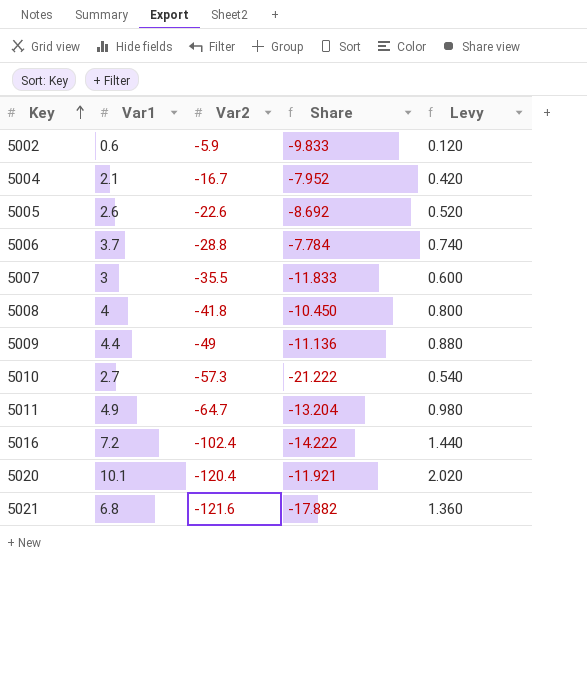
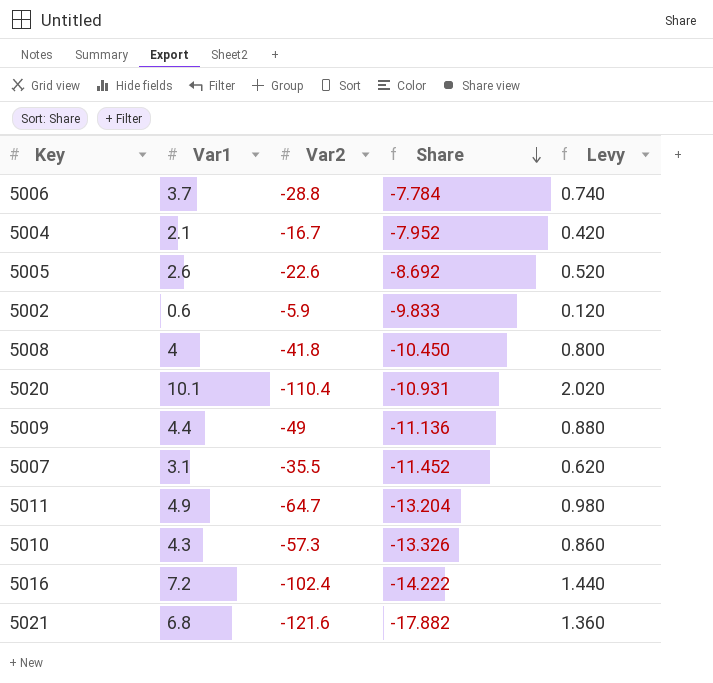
row order: Key ascending -> Share descending
5020 | Var2: -120.4 -> -110.4
5020 | Share: -11.921 -> -10.931
5007 | Var1: 3 -> 3.1
5007 | Share: -11.833 -> -11.452
5007 | Levy: 0.600 -> 0.620
5010 | Var1: 2.7 -> 4.3
5010 | Share: -21.222 -> -13.326
5010 | Levy: 0.540 -> 0.860

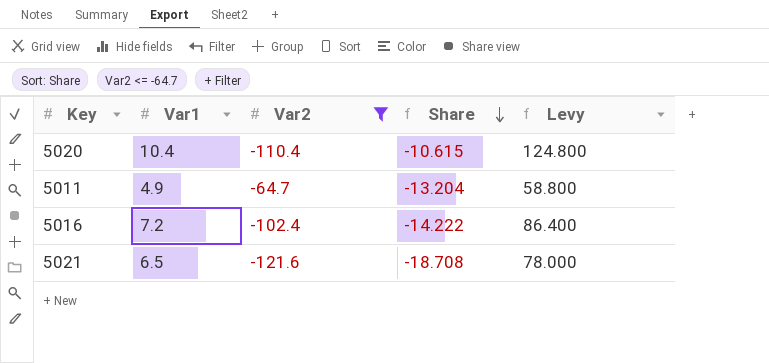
filter: none -> Var2 <= -64.7
column Levy | formula: [Var1] * 0.2 -> [Var1] * 12
5020 | Var1: 10.1 -> 10.4
5020 | Share: -10.931 -> -10.615
5021 | Var1: 6.8 -> 6.5
5021 | Share: -17.882 -> -18.708

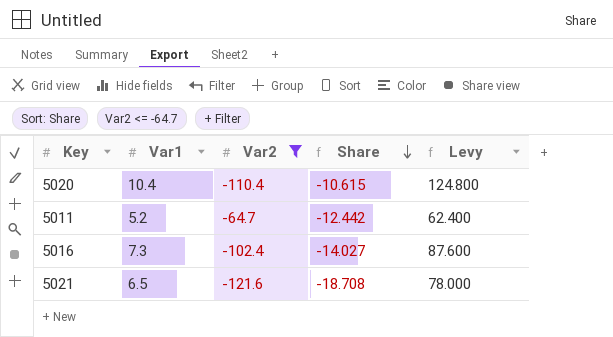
5011 | Var1: 4.9 -> 5.2
5011 | Share: -13.204 -> -12.442
5011 | Levy: 58.800 -> 62.400
5016 | Var1: 7.2 -> 7.3
5016 | Share: -14.222 -> -14.027
5016 | Levy: 86.400 -> 87.600

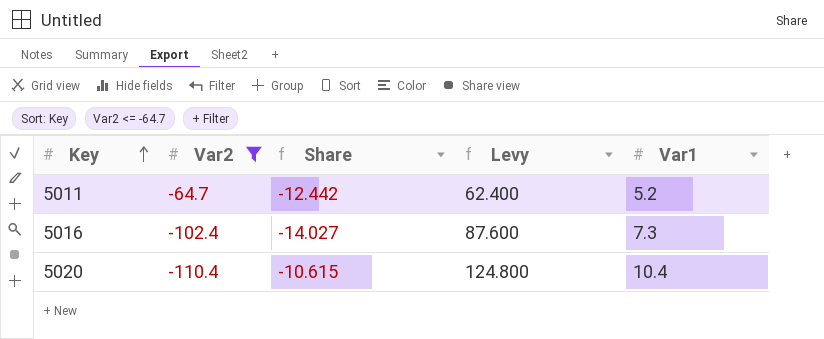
row order: Share descending -> Key ascending
column Var1 | position: 2 -> 5
row 5021: 6.5 | -121.6 | -18.708 | 78.000 -> none

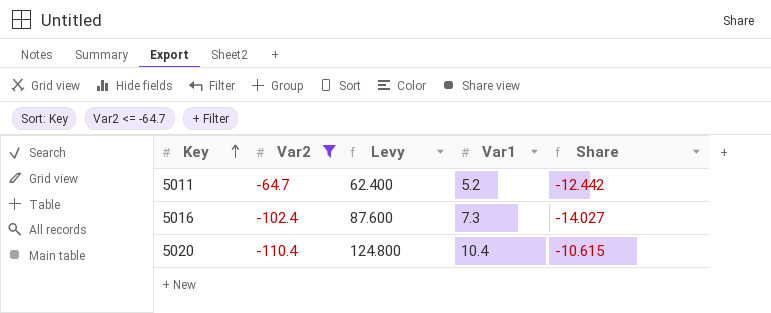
column Share | position: 3 -> 5

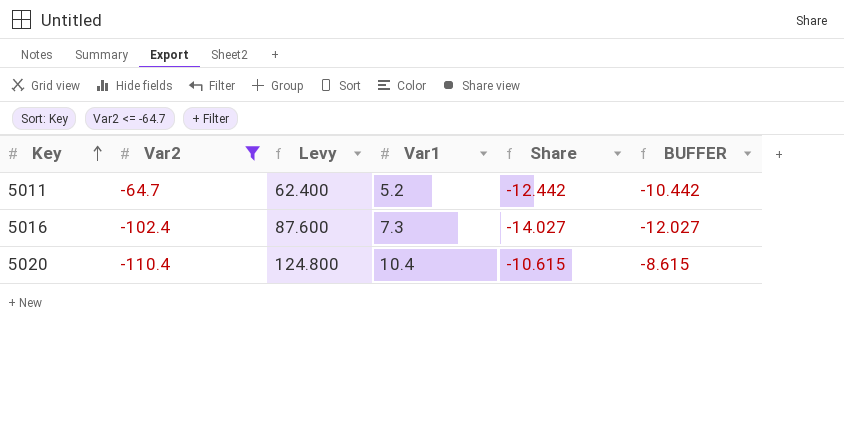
column BUFFER | formula: none -> [Share] + 2

